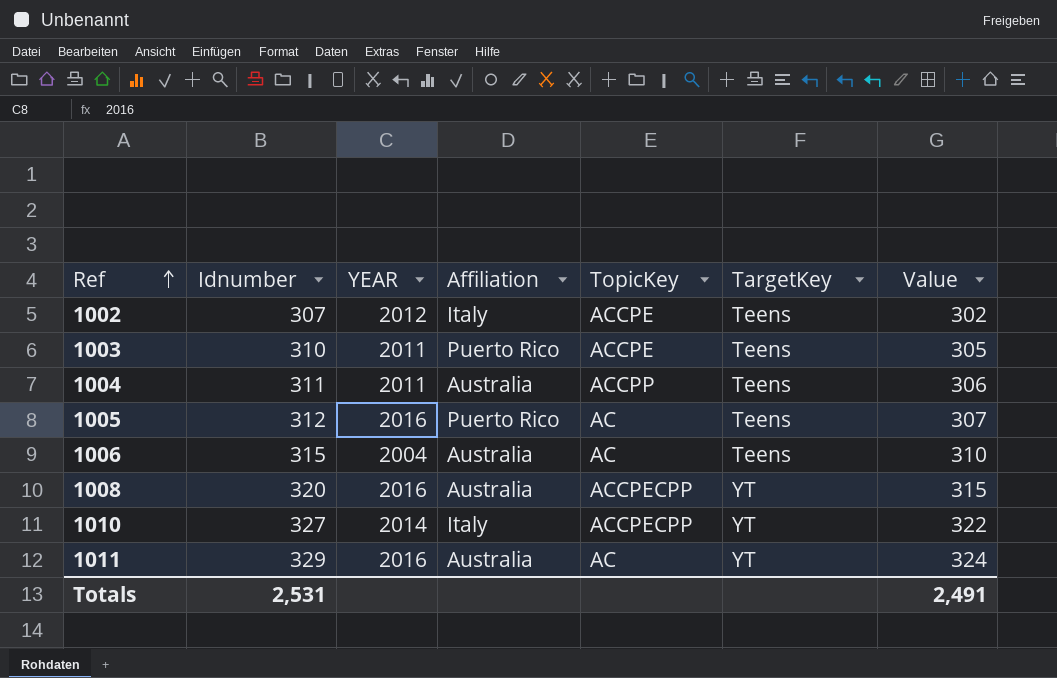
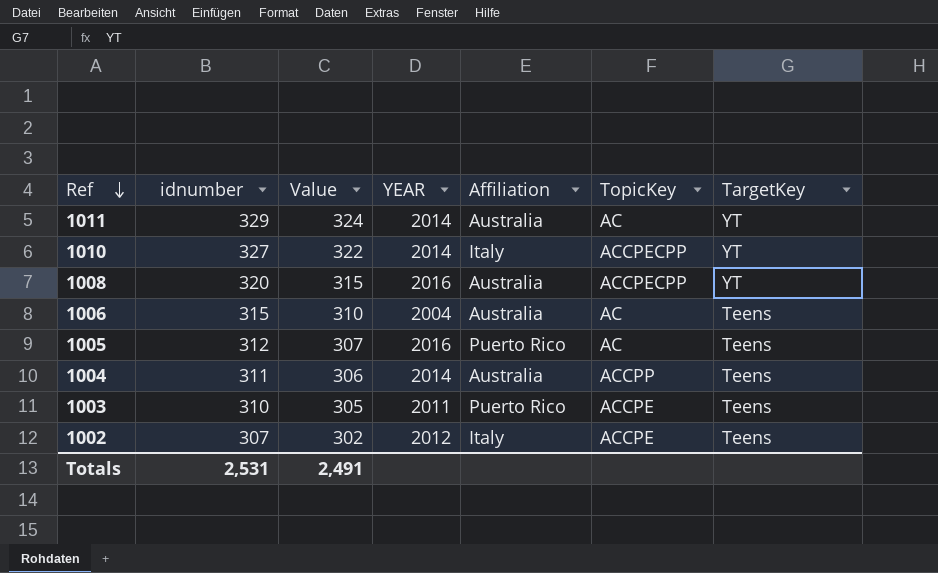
row order: Ref ascending -> Ref descending
column name: Idnumber -> idnumber
column Value | position: 7 -> 3
1011 | YEAR: 2016 -> 2014
1004 | YEAR: 2011 -> 2014

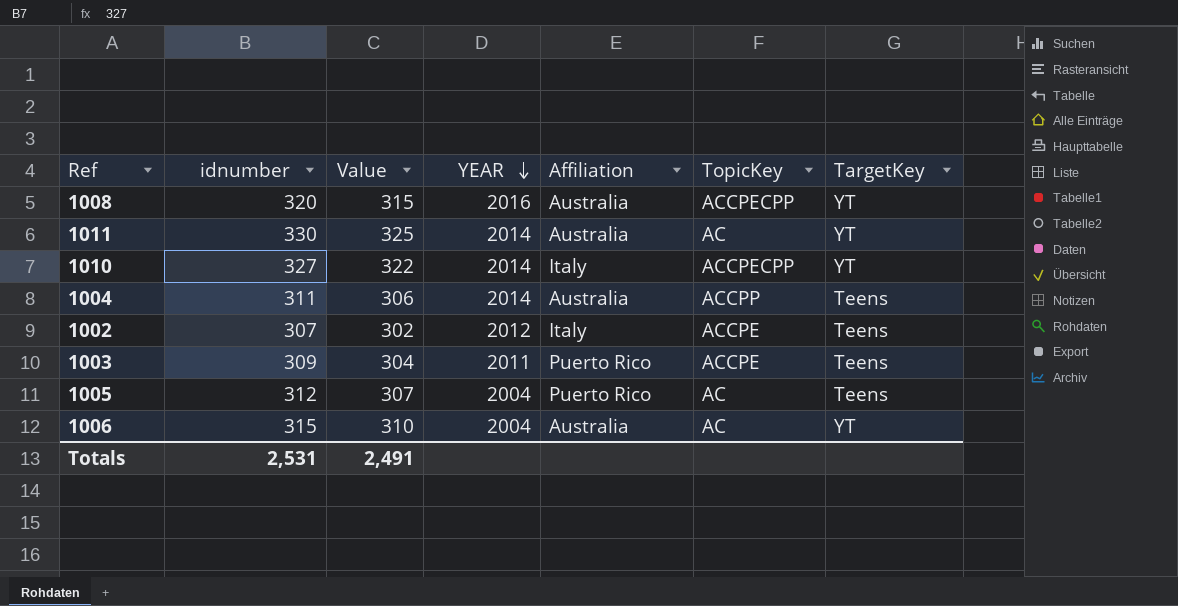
row order: Ref descending -> YEAR descending
1011 | idnumber: 329 -> 330
1011 | Value: 324 -> 325
1003 | idnumber: 310 -> 309
1003 | Value: 305 -> 304
1005 | YEAR: 2016 -> 2004
1006 | TargetKey: Teens -> YT

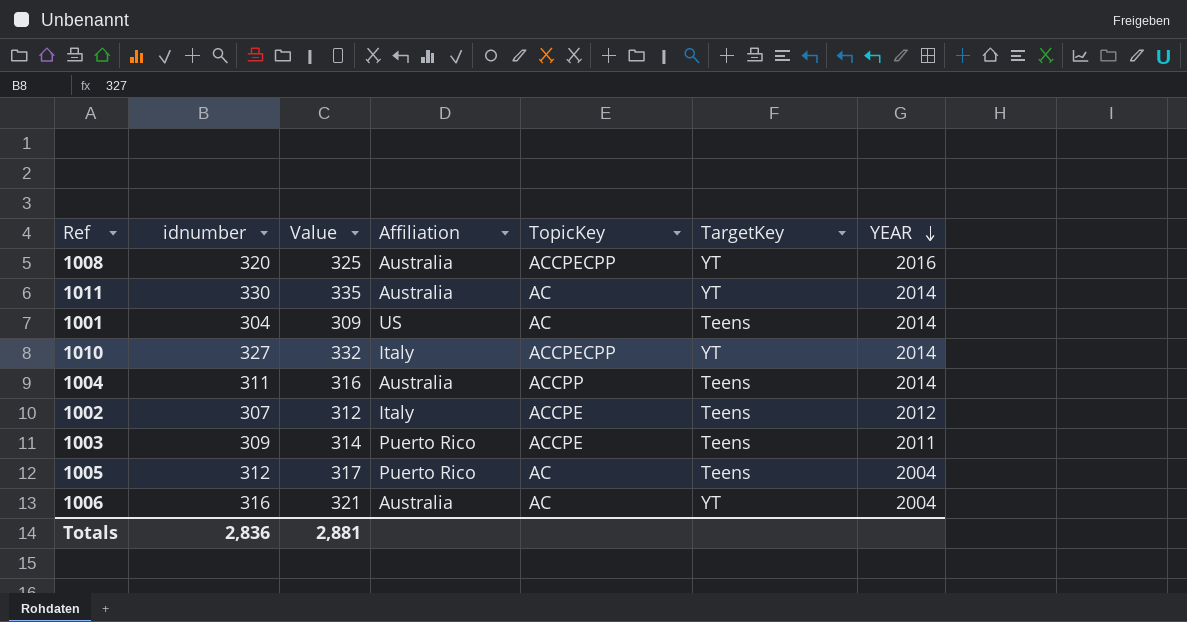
column Value | formula: [idnumber] - 5 -> [idnumber] + 5
column YEAR | position: 4 -> 7
row 1001: none -> 304 | 309 | US | AC | Teens | 2014
1006 | idnumber: 315 -> 316
Totals | idnumber: 2,531 -> 2,836
Totals | Value: 2,491 -> 2,881

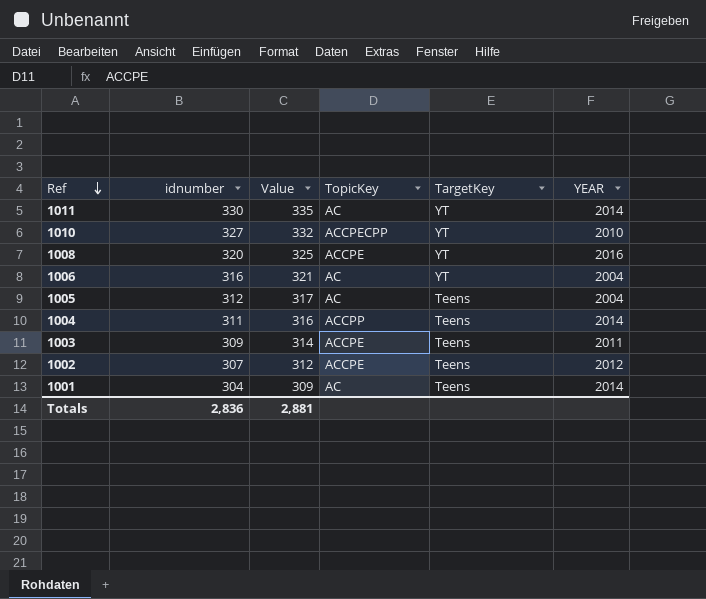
row order: YEAR descending -> Ref descending
column Affiliation | position: 4 -> none
1010 | YEAR: 2014 -> 2010
1008 | TopicKey: ACCPECPP -> ACCPE

